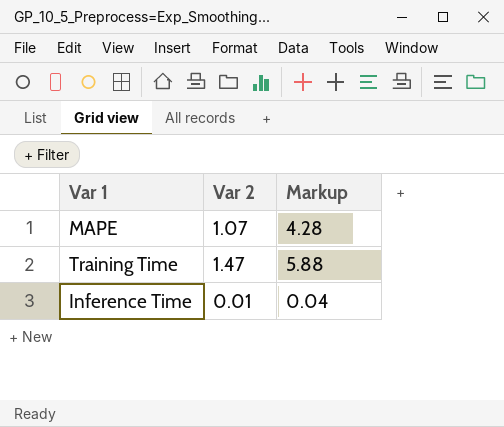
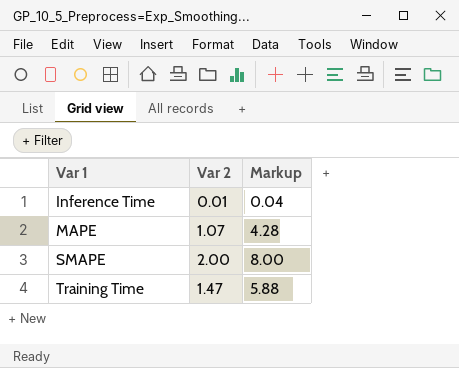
row order: none -> Var 1 ascending
row SMAPE: none -> 2.00 | 8.00

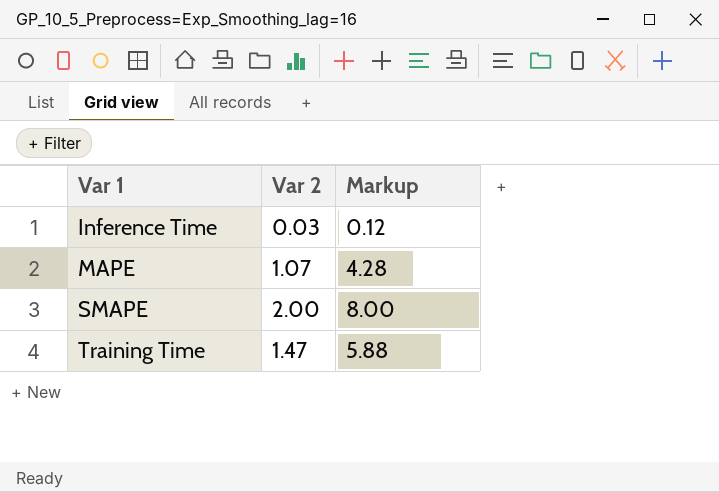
Inference Time | Var 2: 0.01 -> 0.03
Inference Time | Markup: 0.04 -> 0.12

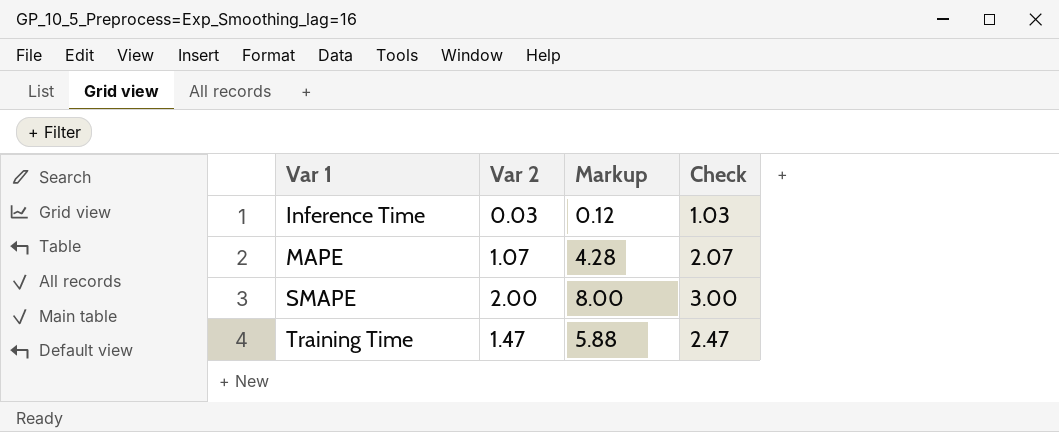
column Check | formula: none -> [Var 2] + 1

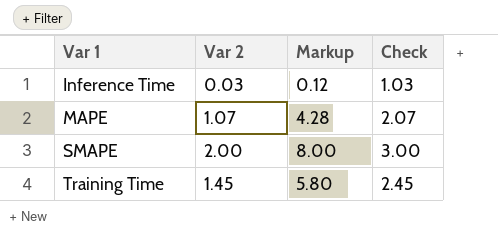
Training Time | Var 2: 1.47 -> 1.45
Training Time | Markup: 5.88 -> 5.80
Training Time | Check: 2.47 -> 2.45

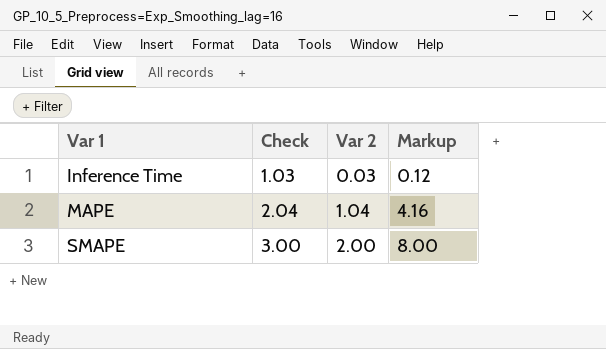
column Check | position: 4 -> 2
row Training Time: 1.45 | 5.80 | 2.45 -> none
MAPE | Check: 2.07 -> 2.04
MAPE | Var 2: 1.07 -> 1.04
MAPE | Markup: 4.28 -> 4.16

